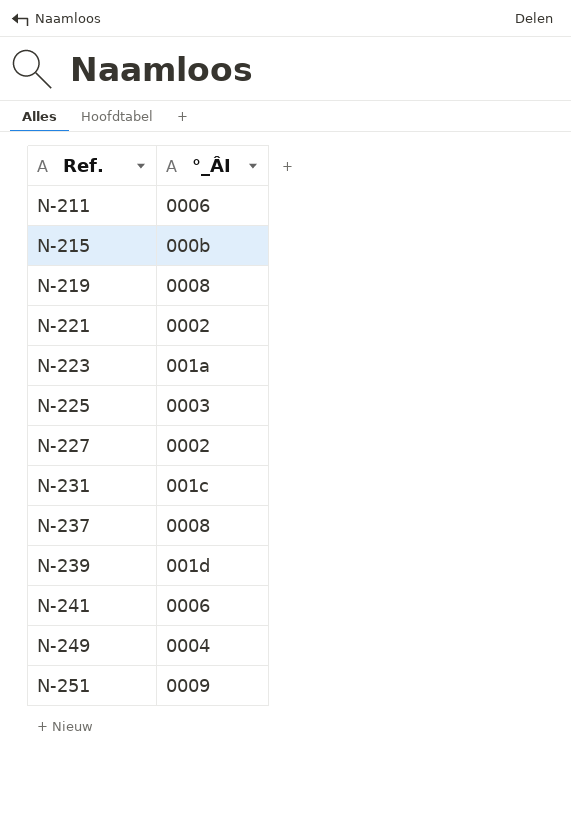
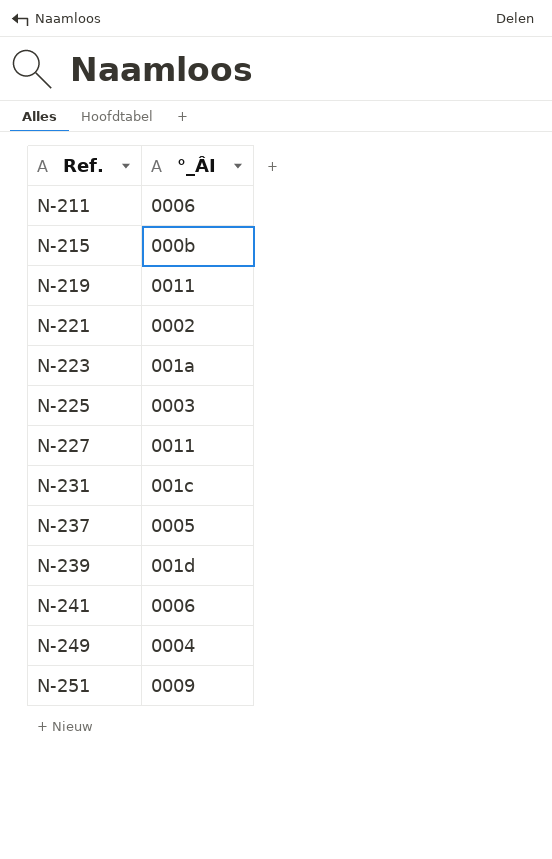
N-219 | °_ÂI: 0008 -> 0011
N-227 | °_ÂI: 0002 -> 0011
N-237 | °_ÂI: 0008 -> 0005

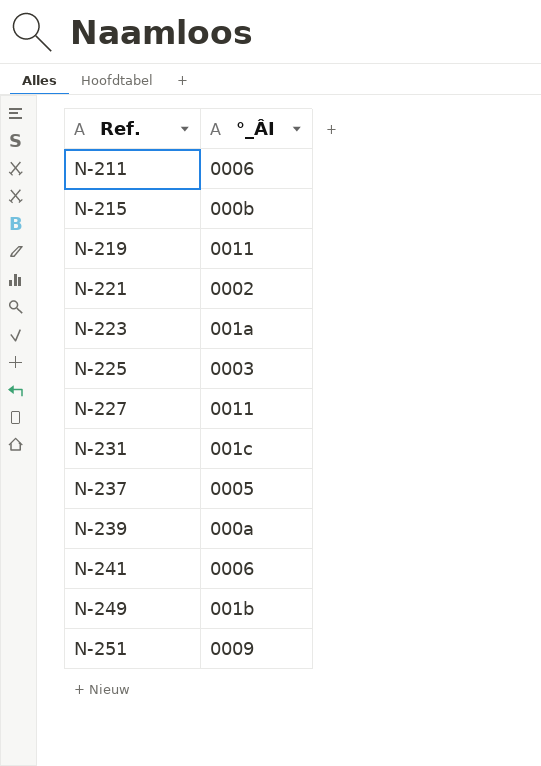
N-239 | °_ÂI: 001d -> 000a
N-249 | °_ÂI: 0004 -> 001b

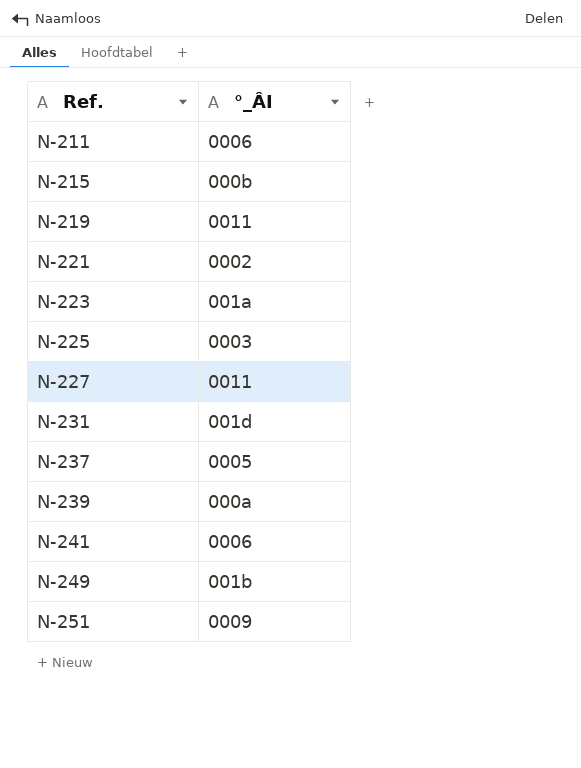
N-231 | °_ÂI: 001c -> 001d

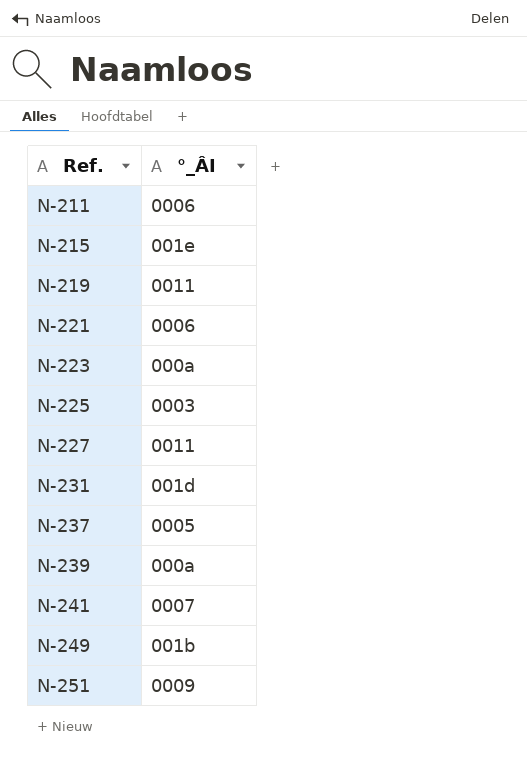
N-215 | °_ÂI: 000b -> 001e
N-221 | °_ÂI: 0002 -> 0006
N-223 | °_ÂI: 001a -> 000a
N-241 | °_ÂI: 0006 -> 0007

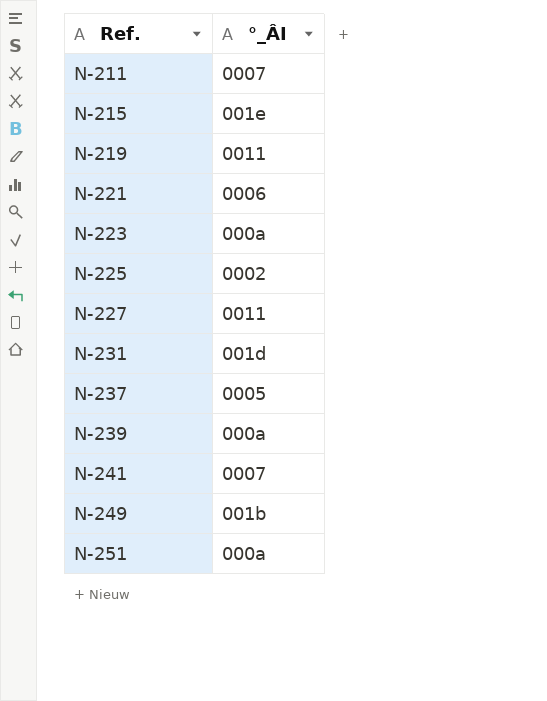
N-211 | °_ÂI: 0006 -> 0007
N-225 | °_ÂI: 0003 -> 0002
N-251 | °_ÂI: 0009 -> 000a

